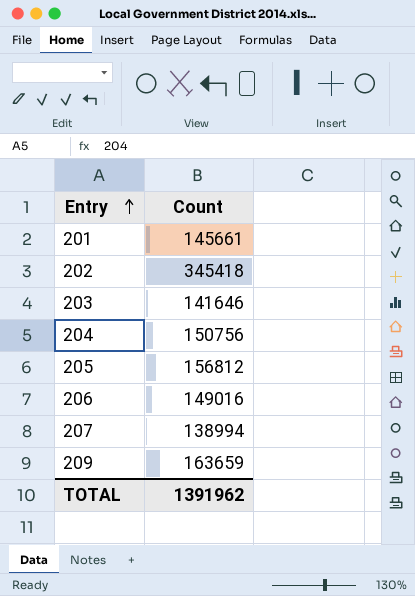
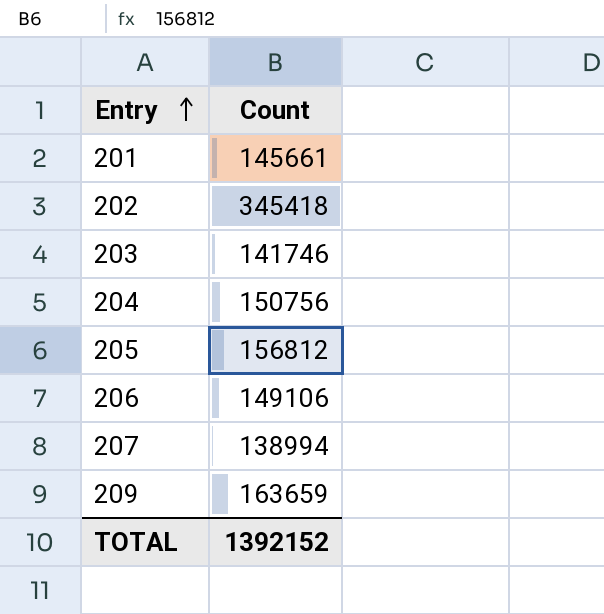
203 | Count: 141646 -> 141746
206 | Count: 149016 -> 149106
TOTAL | Count: 1391962 -> 1392152

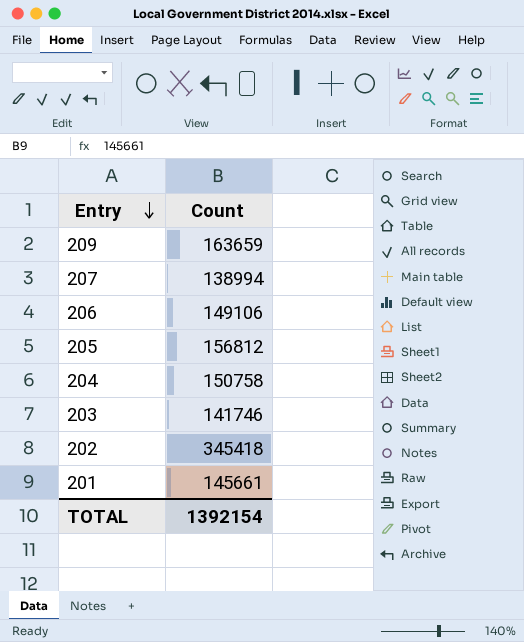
row order: Entry ascending -> Entry descending
204 | Count: 150756 -> 150758
TOTAL | Count: 1392152 -> 1392154

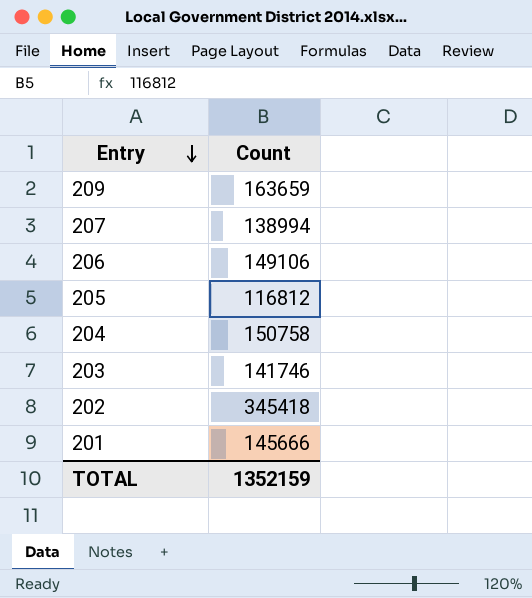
205 | Count: 156812 -> 116812
201 | Count: 145661 -> 145666
TOTAL | Count: 1392154 -> 1352159

